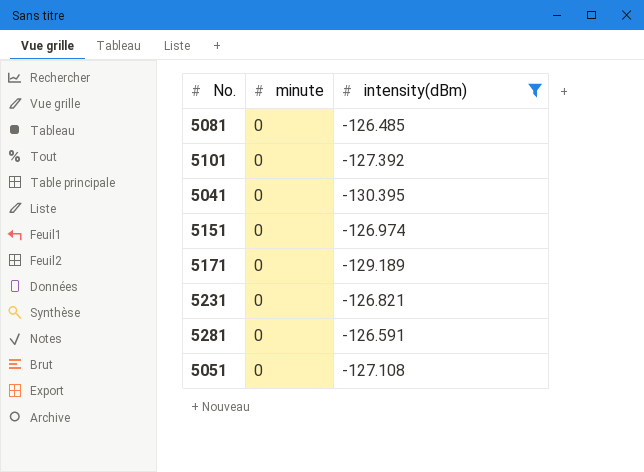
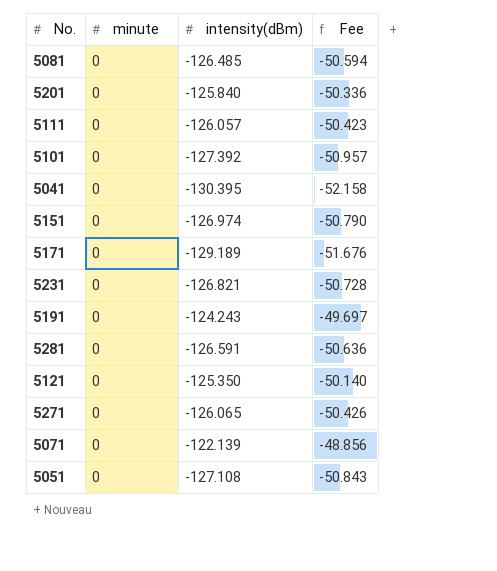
filter: intensity(dBm) <= -126.485 -> none
column Fee | formula: none -> [intensity(dBm)] * 0.4

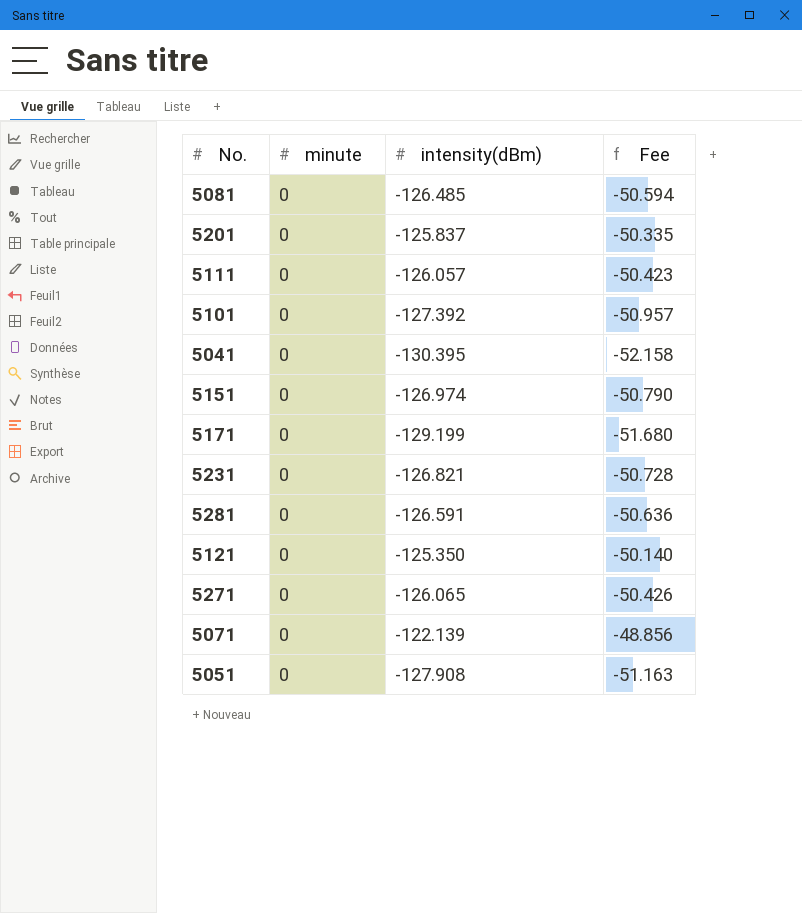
row 5191: 0 | -124.243 | -49.697 -> none
5201 | intensity(dBm): -125.840 -> -125.837
5201 | Fee: -50.336 -> -50.335
5171 | intensity(dBm): -129.189 -> -129.199
5171 | Fee: -51.676 -> -51.680
5051 | intensity(dBm): -127.108 -> -127.908
5051 | Fee: -50.843 -> -51.163

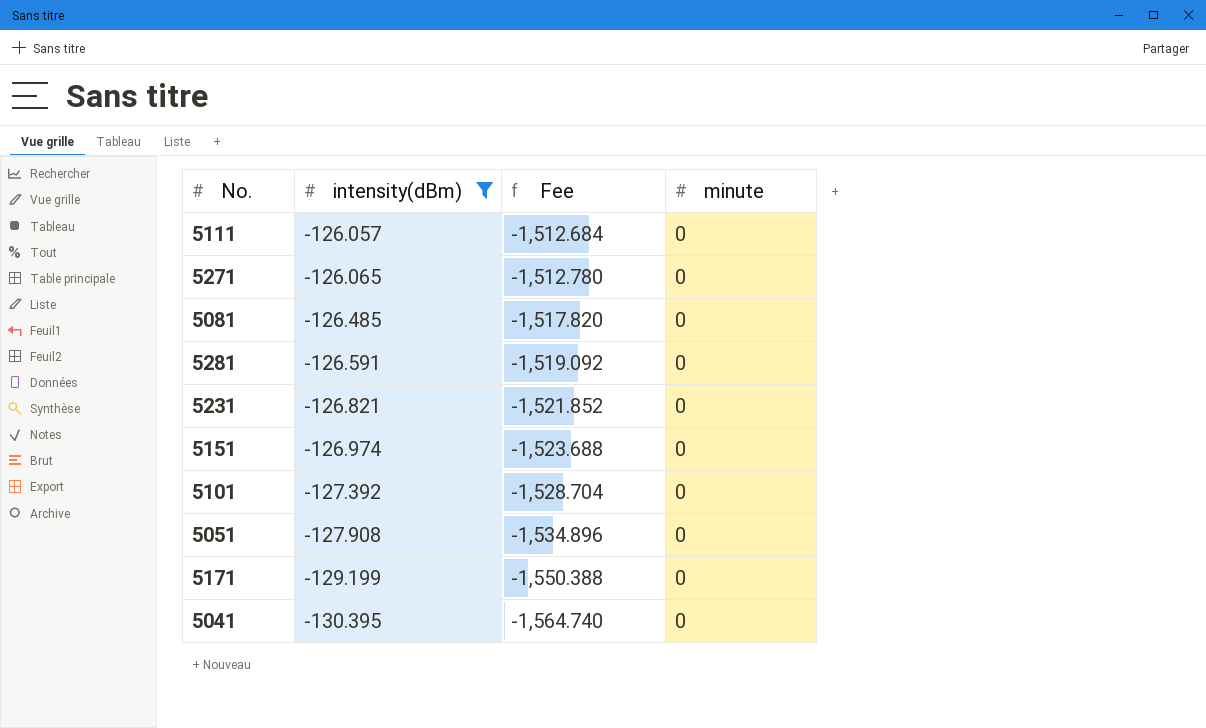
filter: none -> intensity(dBm) <= -126.057
row order: none -> intensity(dBm) descending
column Fee | formula: [intensity(dBm)] * 0.4 -> [intensity(dBm)] * 12
column minute | position: 2 -> 4

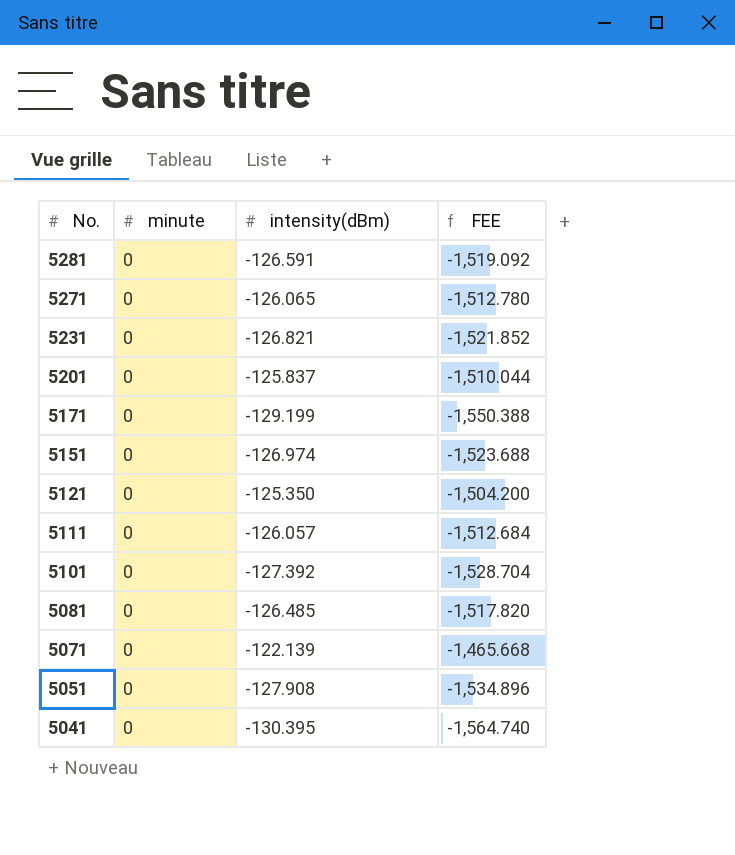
filter: intensity(dBm) <= -126.057 -> none
row order: intensity(dBm) descending -> No. descending
column minute | position: 4 -> 2
column name: Fee -> FEE

